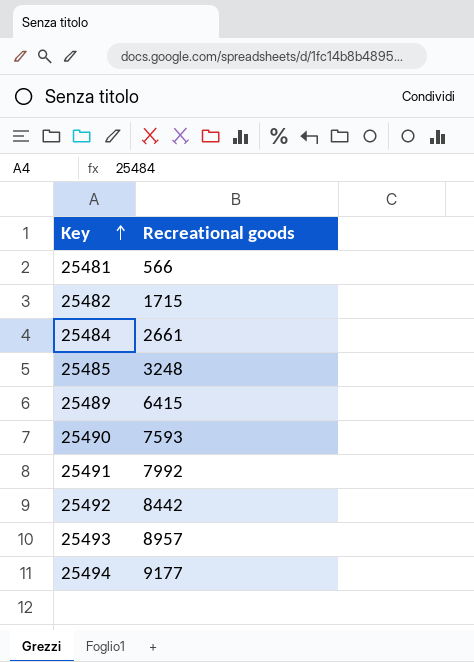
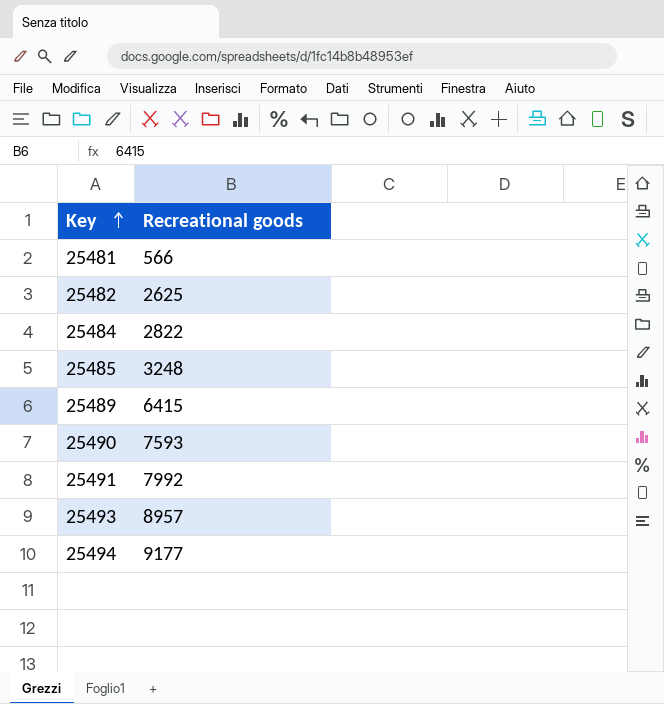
row 25492: 8442 -> none
25482 | Recreational goods: 1715 -> 2625
25484 | Recreational goods: 2661 -> 2822

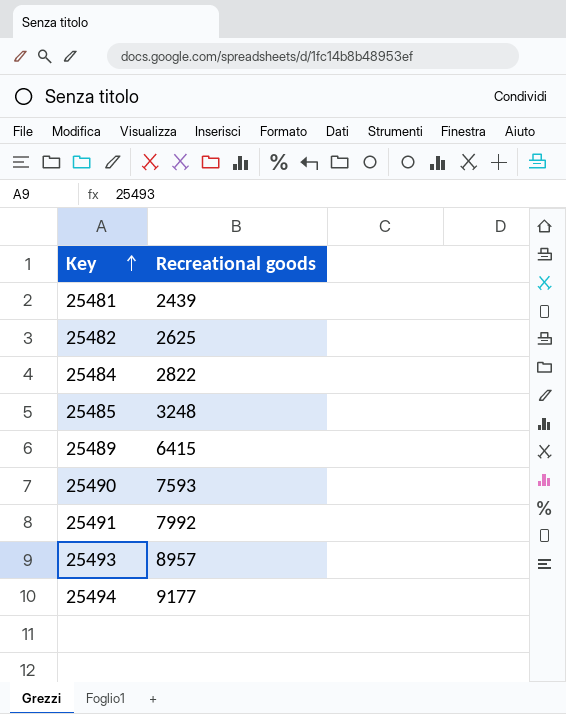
25481 | Recreational goods: 566 -> 2439

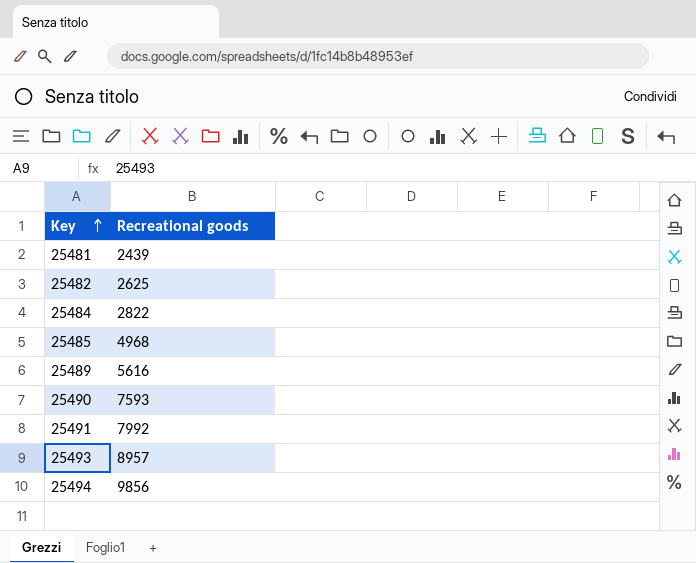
25485 | Recreational goods: 3248 -> 4968
25489 | Recreational goods: 6415 -> 5616
25494 | Recreational goods: 9177 -> 9856

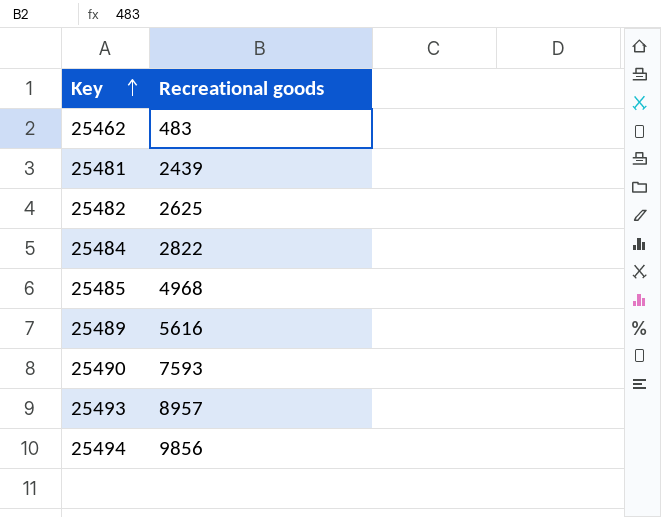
row 25491: 7992 -> none
row 25462: none -> 483

